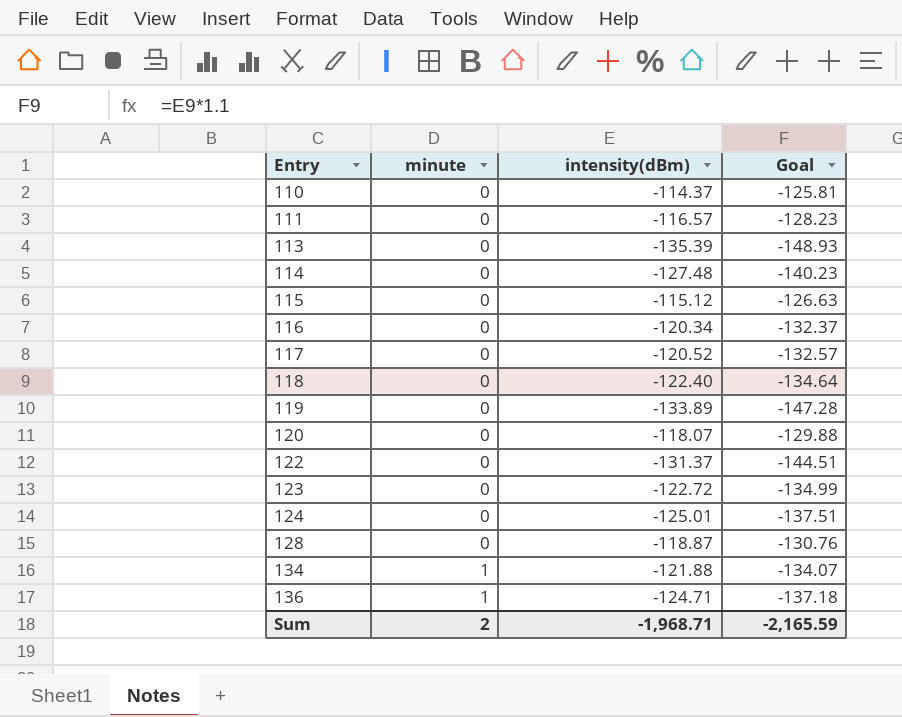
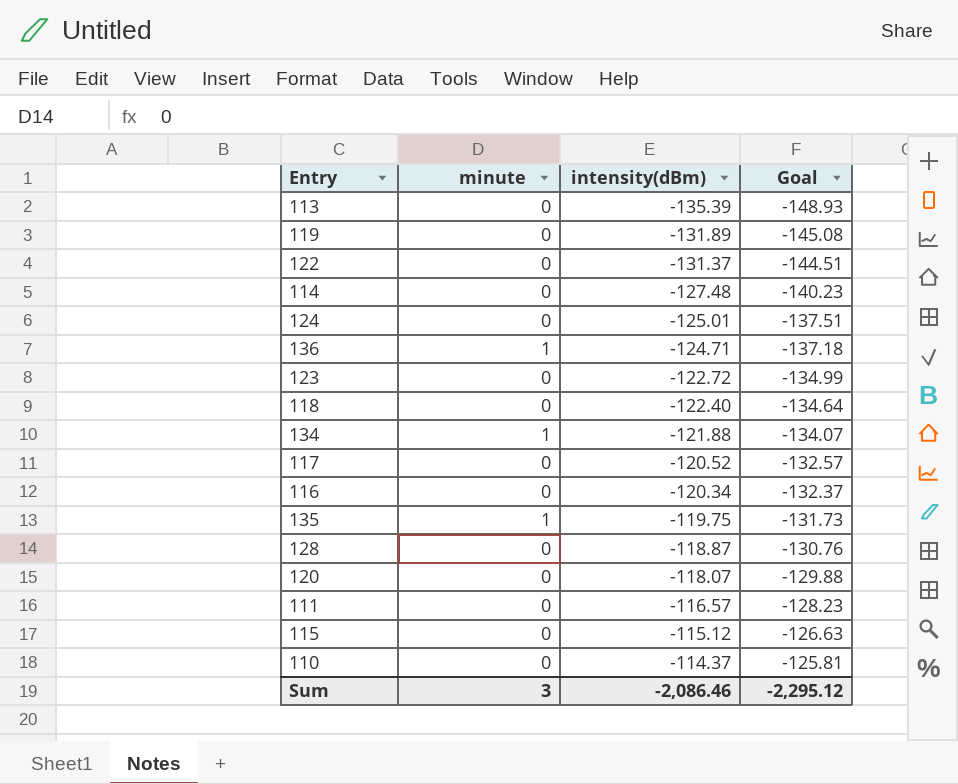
row order: Entry ascending -> intensity(dBm) ascending
119 | intensity(dBm): -133.89 -> -131.89
119 | Goal: -147.28 -> -145.08
row 135: none -> 1 | -119.75 | -131.73
Sum | minute: 2 -> 3
Sum | intensity(dBm): -1,968.71 -> -2,086.46
Sum | Goal: -2,165.59 -> -2,295.12

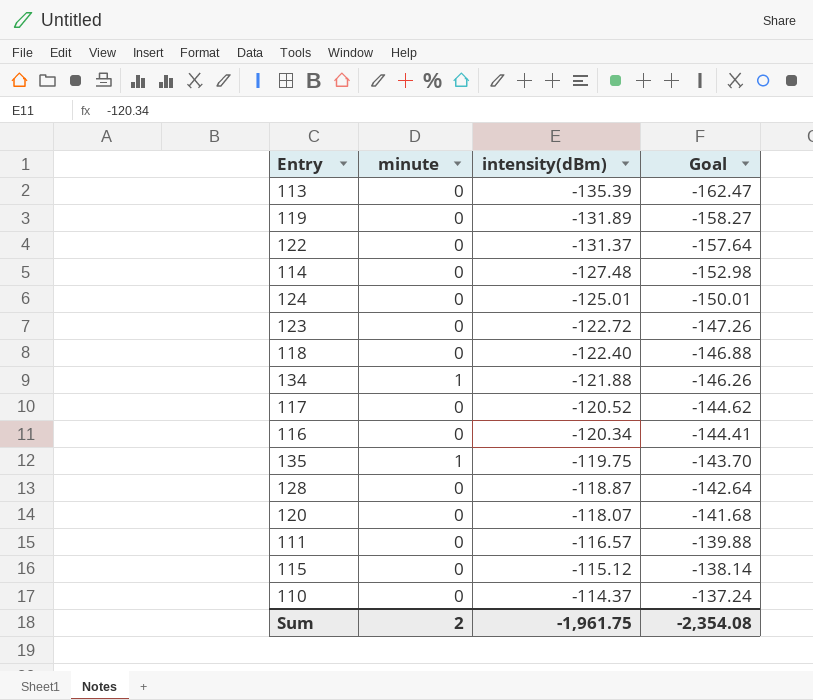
column Goal | formula: [intensity(dBm)] * 1.1 -> [intensity(dBm)] * 1.2
row 136: 1 | -124.71 | -137.18 -> none
Sum | minute: 3 -> 2
Sum | intensity(dBm): -2,086.46 -> -1,961.75
Sum | Goal: -2,295.12 -> -2,354.08

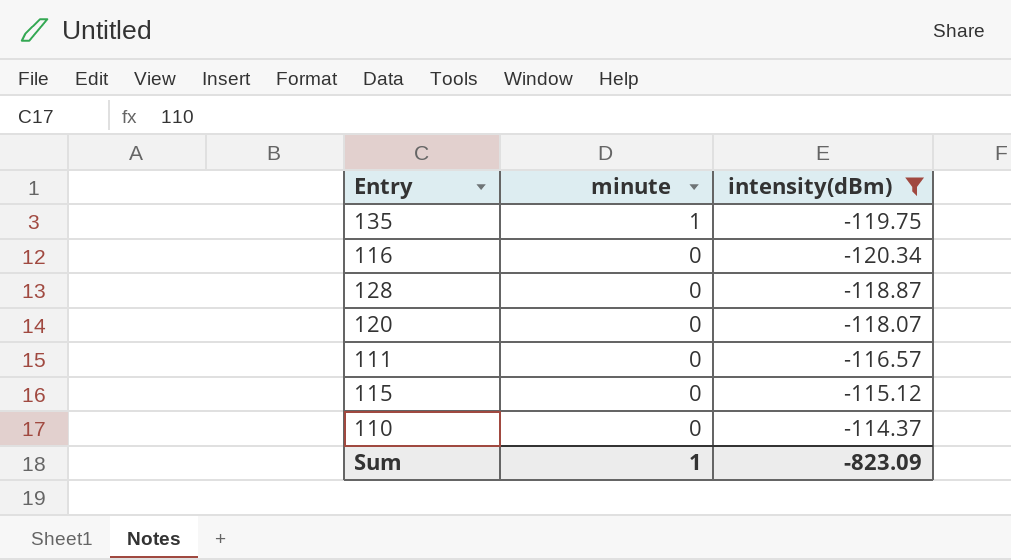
filter: none -> intensity(dBm) >= -120.34
row order: intensity(dBm) ascending -> minute descending
column Goal | formula: [intensity(dBm)] * 1.2 -> none
Sum | minute: 2 -> 1
Sum | intensity(dBm): -1,961.75 -> -823.09

